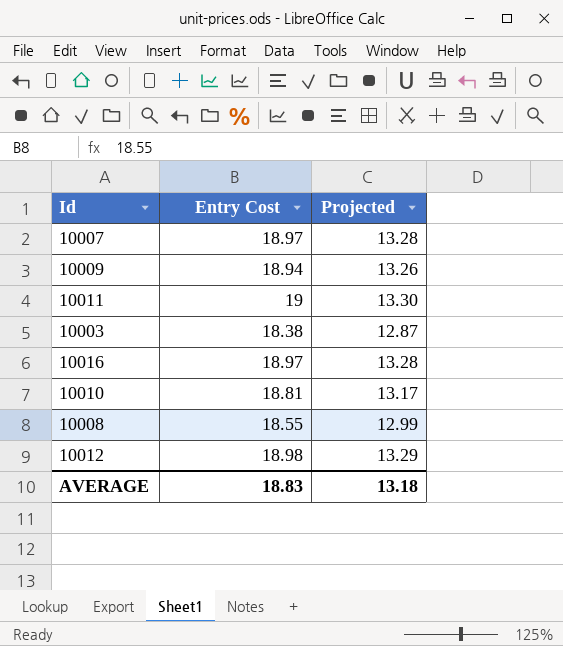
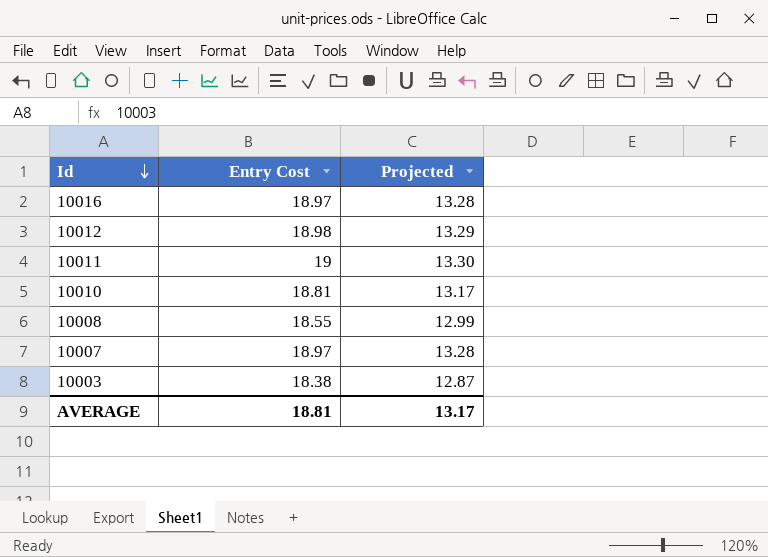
row order: none -> Id descending
row 10009: 18.94 | 13.26 -> none
AVERAGE | Entry Cost: 18.83 -> 18.81
AVERAGE | Projected: 13.18 -> 13.17

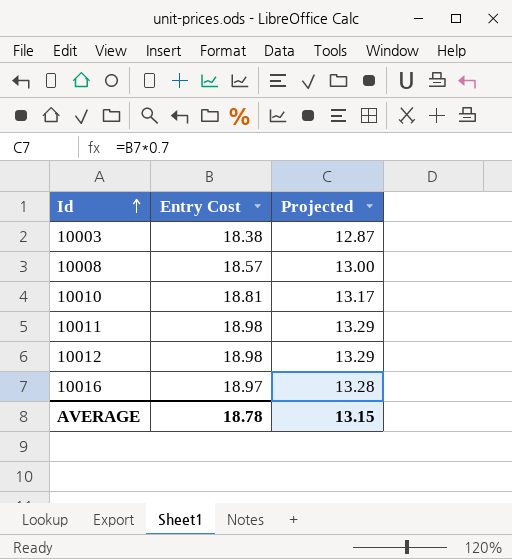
row order: Id descending -> Id ascending
row 10007: 18.97 | 13.28 -> none
10008 | Entry Cost: 18.55 -> 18.57
10008 | Projected: 12.99 -> 13.00
10011 | Entry Cost: 19 -> 18.98
10011 | Projected: 13.30 -> 13.29
AVERAGE | Entry Cost: 18.81 -> 18.78
AVERAGE | Projected: 13.17 -> 13.15

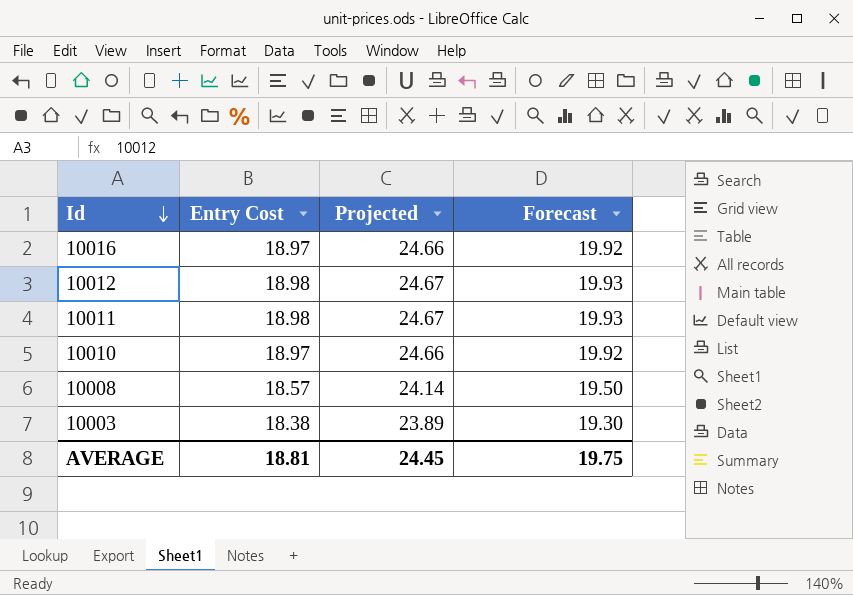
row order: Id ascending -> Id descending
column Projected | formula: [Entry Cost] * 0.7 -> [Entry Cost] * 1.3
column Forecast | formula: none -> [Entry Cost] * 1.05
10010 | Entry Cost: 18.81 -> 18.97
AVERAGE | Entry Cost: 18.78 -> 18.81
AVERAGE | Projected: 13.15 -> 24.45

